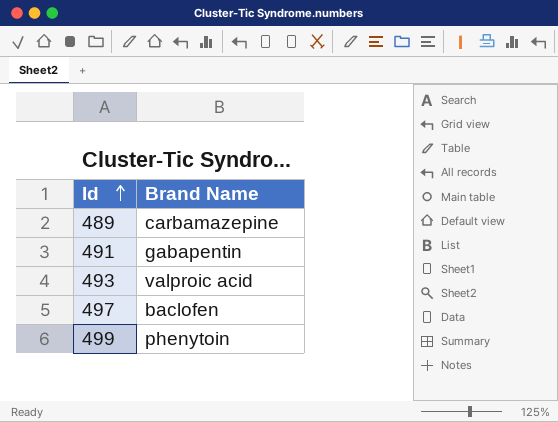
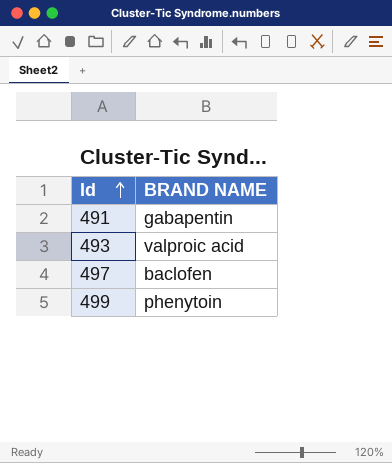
column name: Brand Name -> BRAND NAME
row 489: carbamazepine -> none

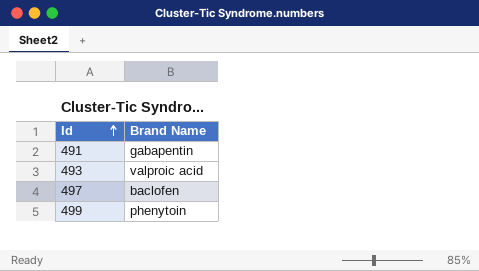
column name: BRAND NAME -> Brand Name

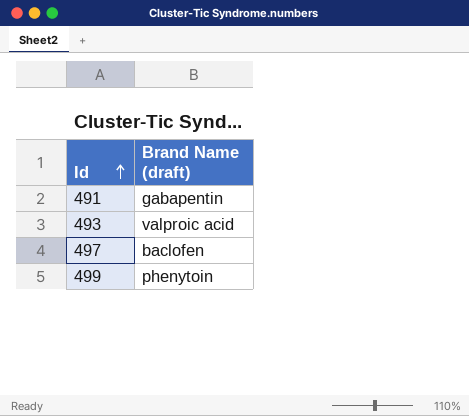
column name: Brand Name -> Brand Name (draft)

